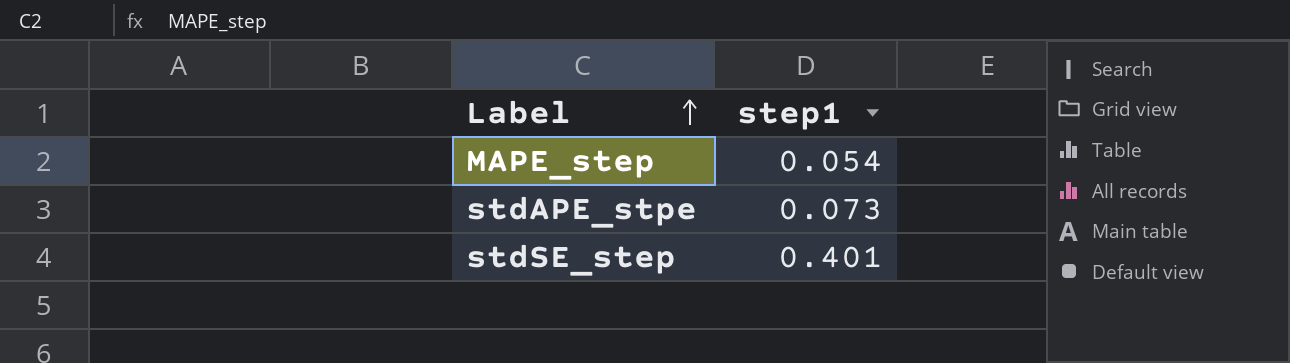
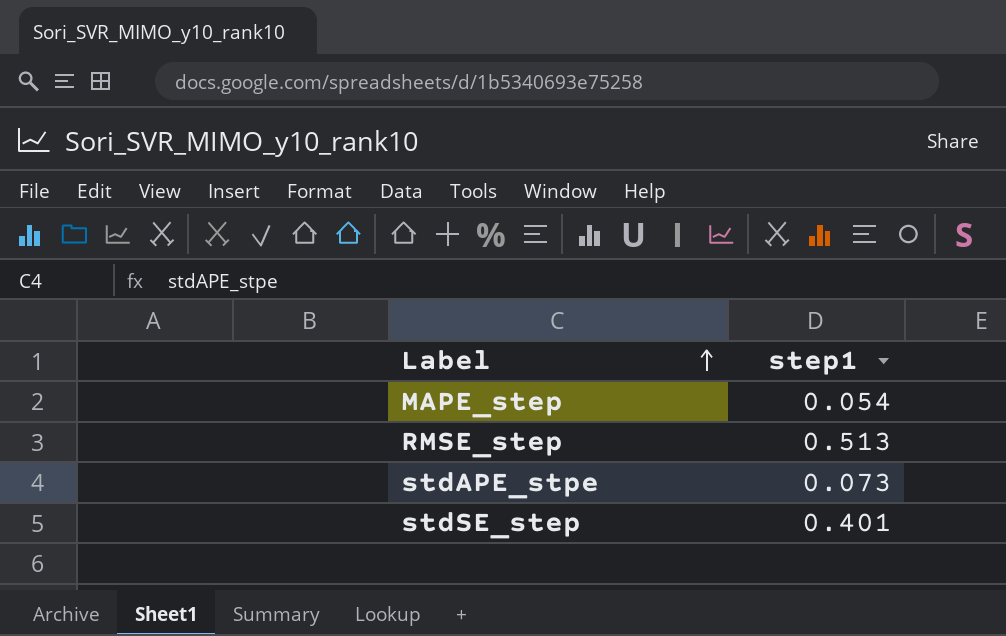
row RMSE_step: none -> 0.513

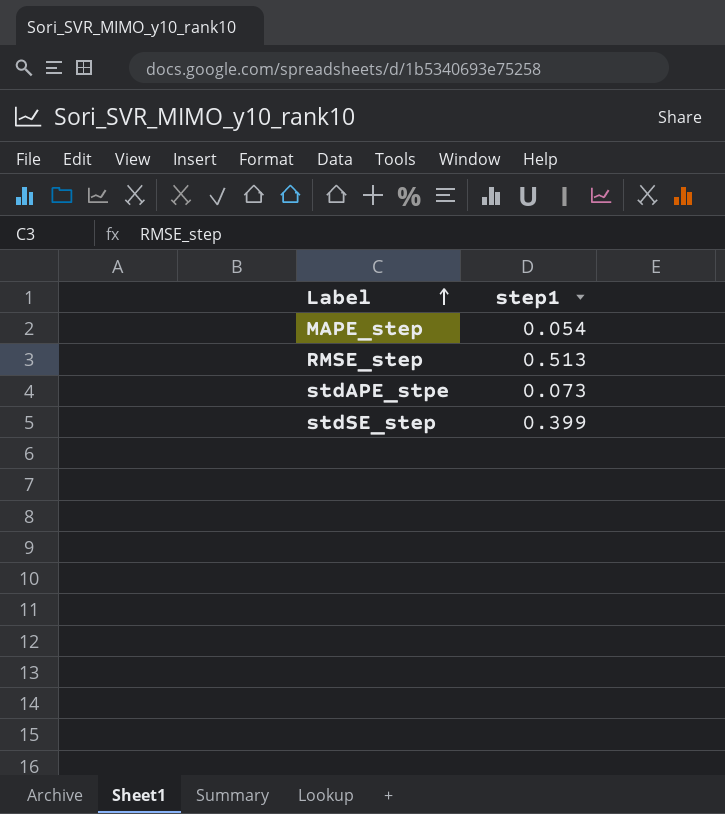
stdSE_step | step1: 0.401 -> 0.399

